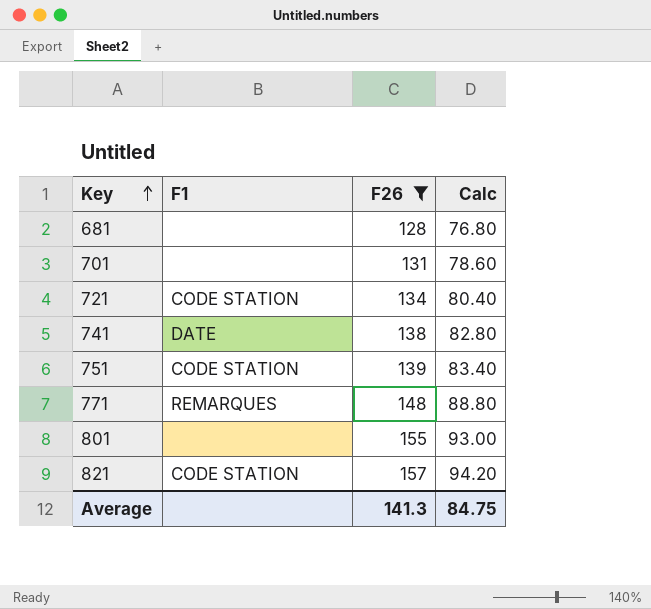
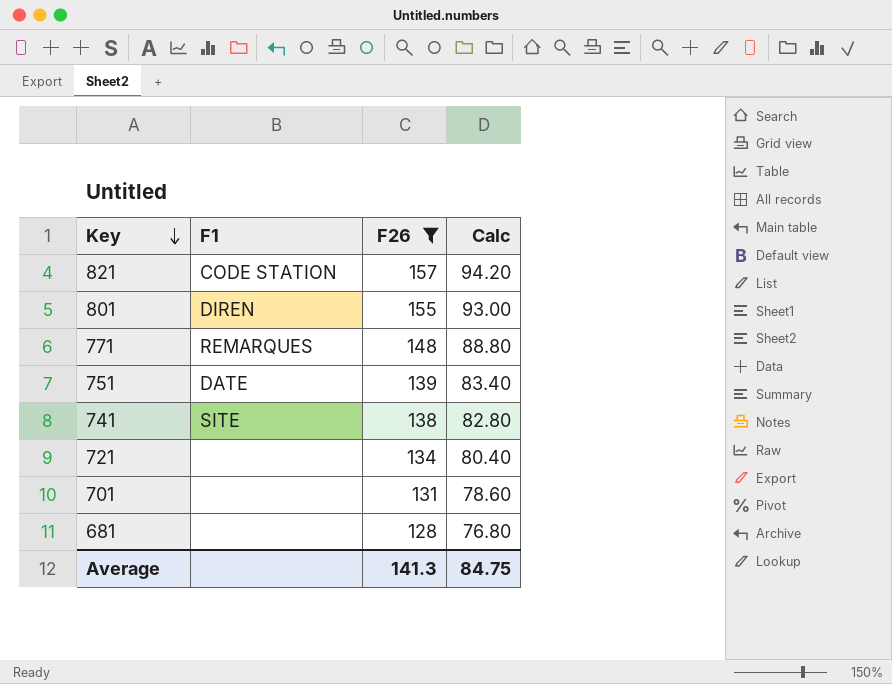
row order: Key ascending -> Key descending
801 | F1: none -> DIREN
751 | F1: CODE STATION -> DATE
741 | F1: DATE -> SITE
721 | F1: CODE STATION -> none

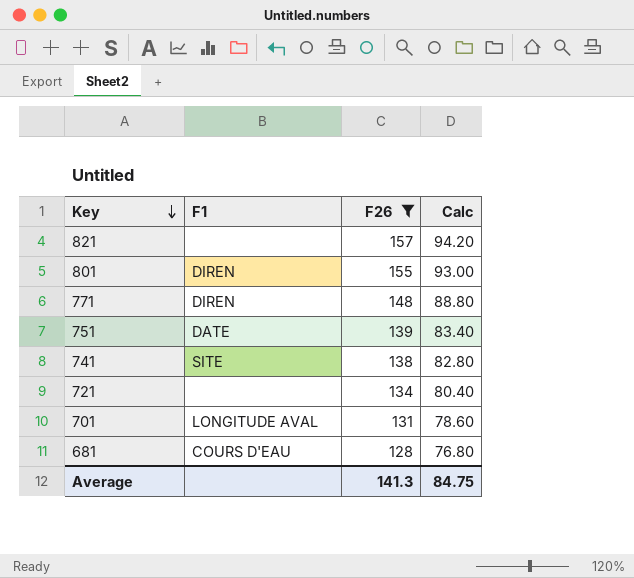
821 | F1: CODE STATION -> none
771 | F1: REMARQUES -> DIREN
701 | F1: none -> LONGITUDE AVAL
681 | F1: none -> COURS D'EAU

